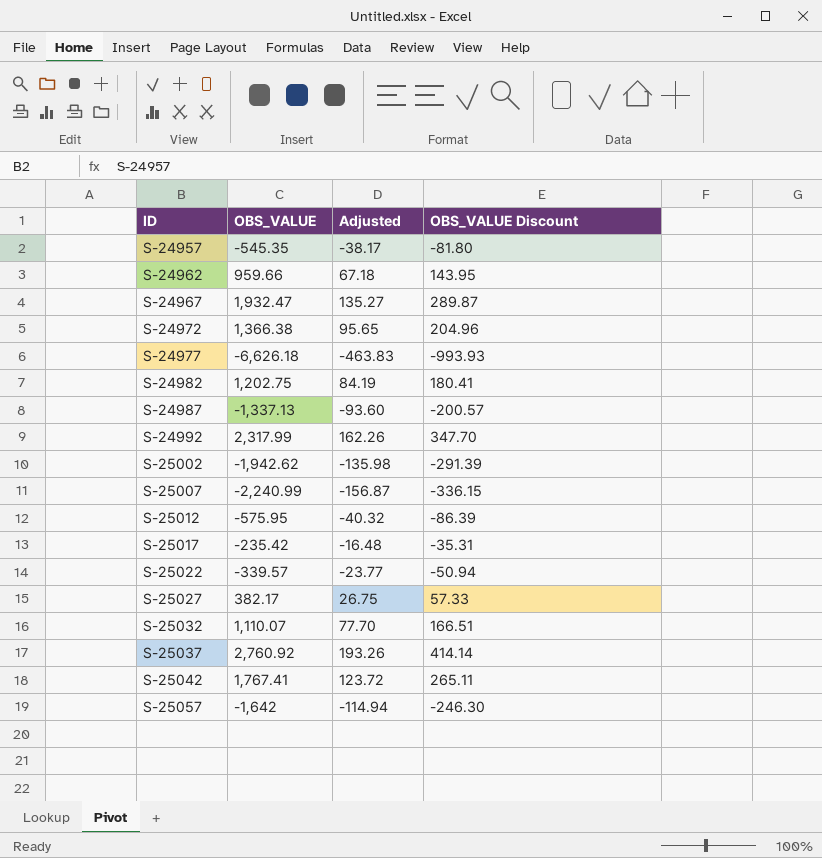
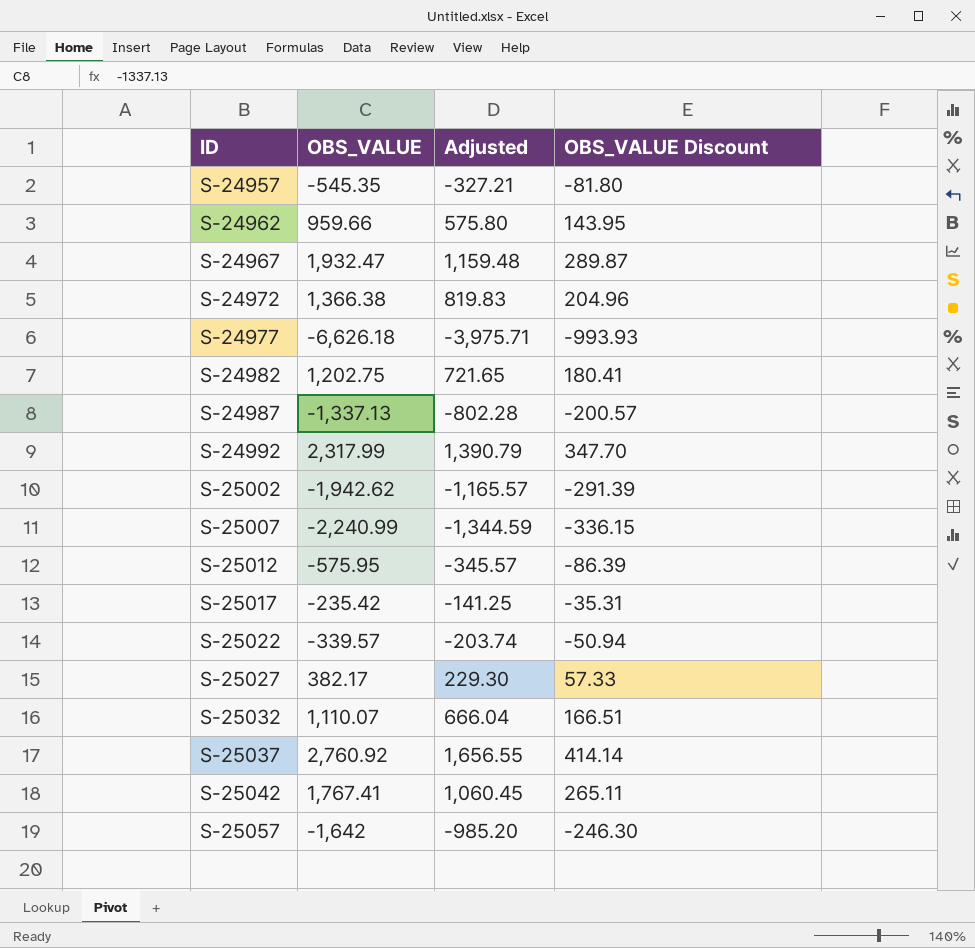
column Adjusted | formula: [OBS_VALUE] * 0.07 -> [OBS_VALUE] * 0.6

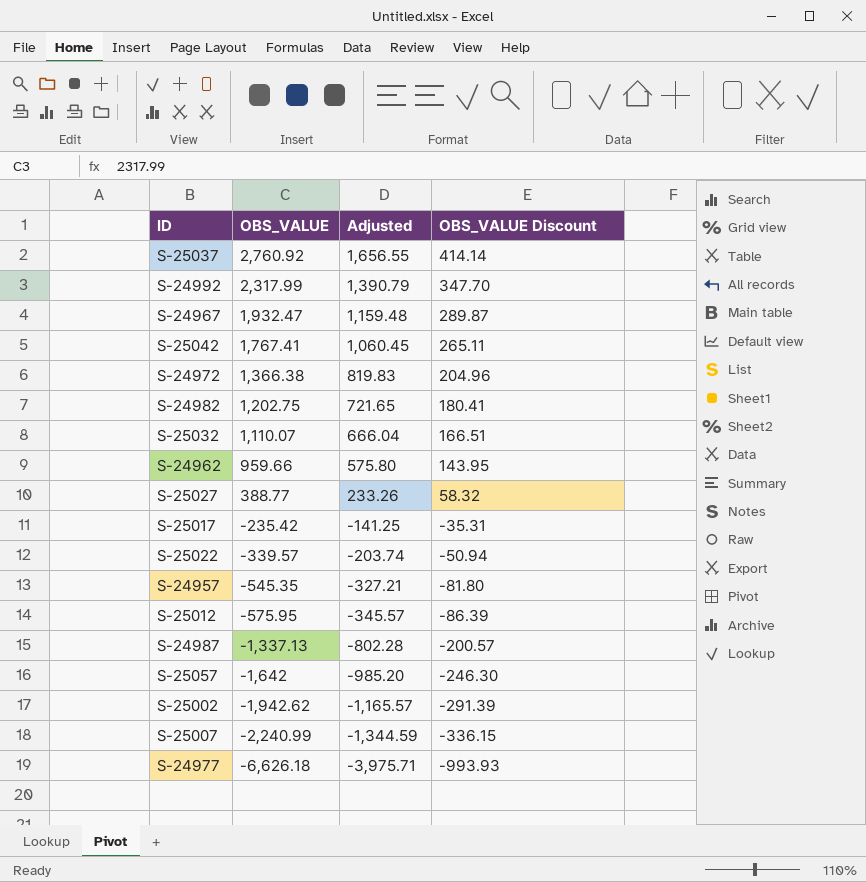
row order: ID ascending -> OBS_VALUE descending
S-25027 | OBS_VALUE: 382.17 -> 388.77
S-25027 | Adjusted: 229.30 -> 233.26
S-25027 | OBS_VALUE Discount: 57.33 -> 58.32

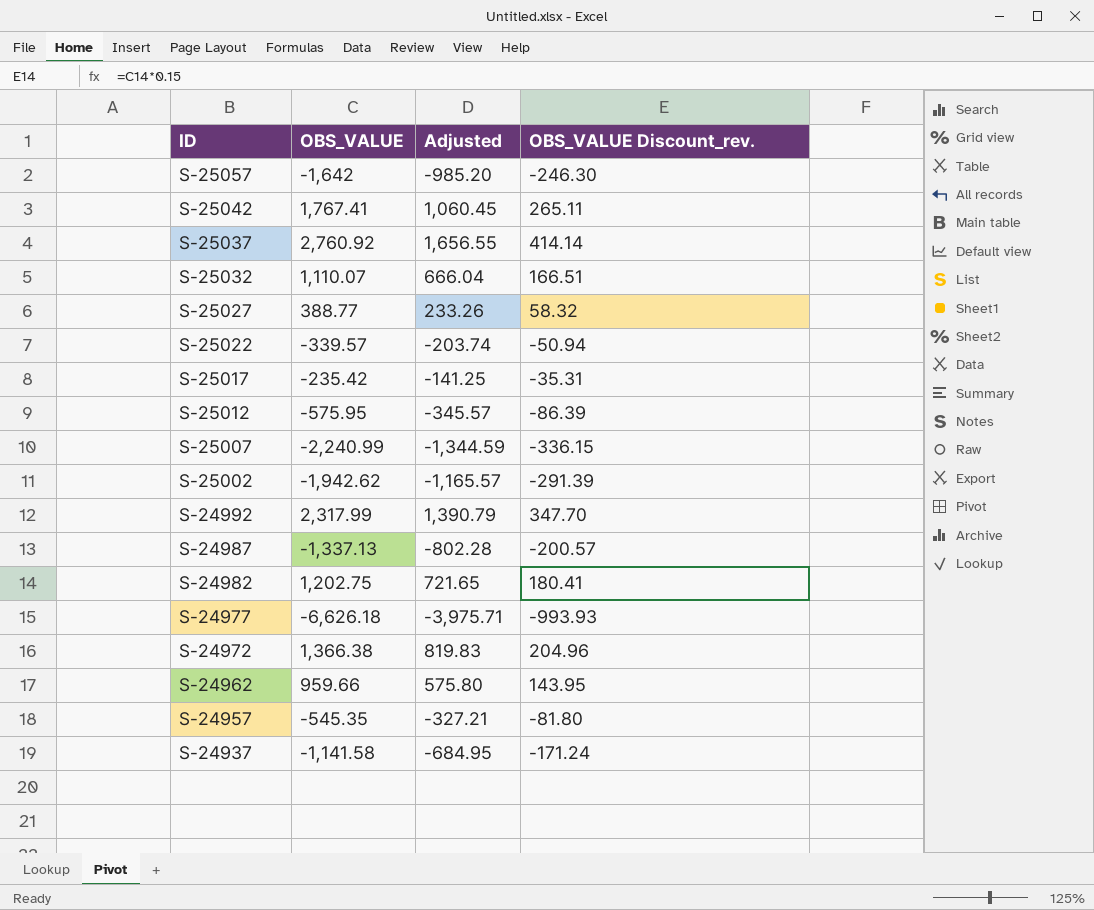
row order: OBS_VALUE descending -> ID descending
column name: OBS_VALUE Discount -> OBS_VALUE Discount_rev.
row S-24967: 1,932.47 | 1,159.48 | 289.87 -> none
row S-24937: none -> -1,141.58 | -684.95 | -171.24

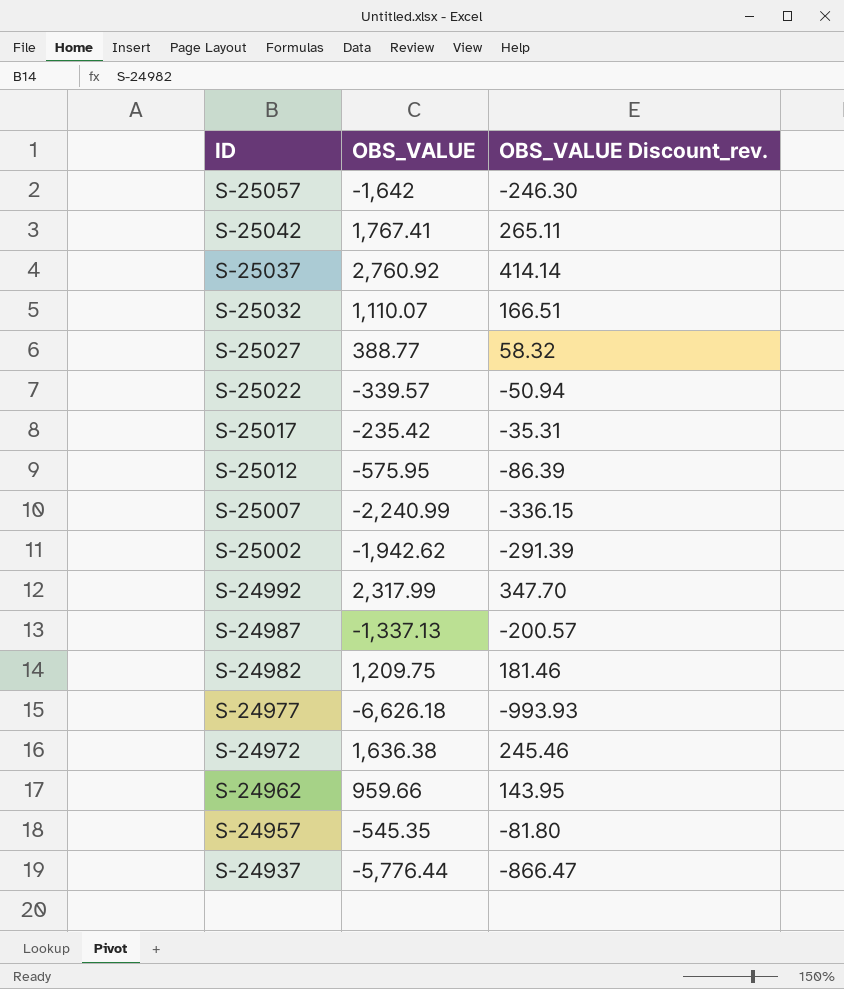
column Adjusted | formula: [OBS_VALUE] * 0.6 -> none
S-24982 | OBS_VALUE: 1,202.75 -> 1,209.75
S-24982 | OBS_VALUE Discount_rev.: 180.41 -> 181.46
S-24972 | OBS_VALUE: 1,366.38 -> 1,636.38
S-24972 | OBS_VALUE Discount_rev.: 204.96 -> 245.46
S-24937 | OBS_VALUE: -1,141.58 -> -5,776.44
S-24937 | OBS_VALUE Discount_rev.: -171.24 -> -866.47

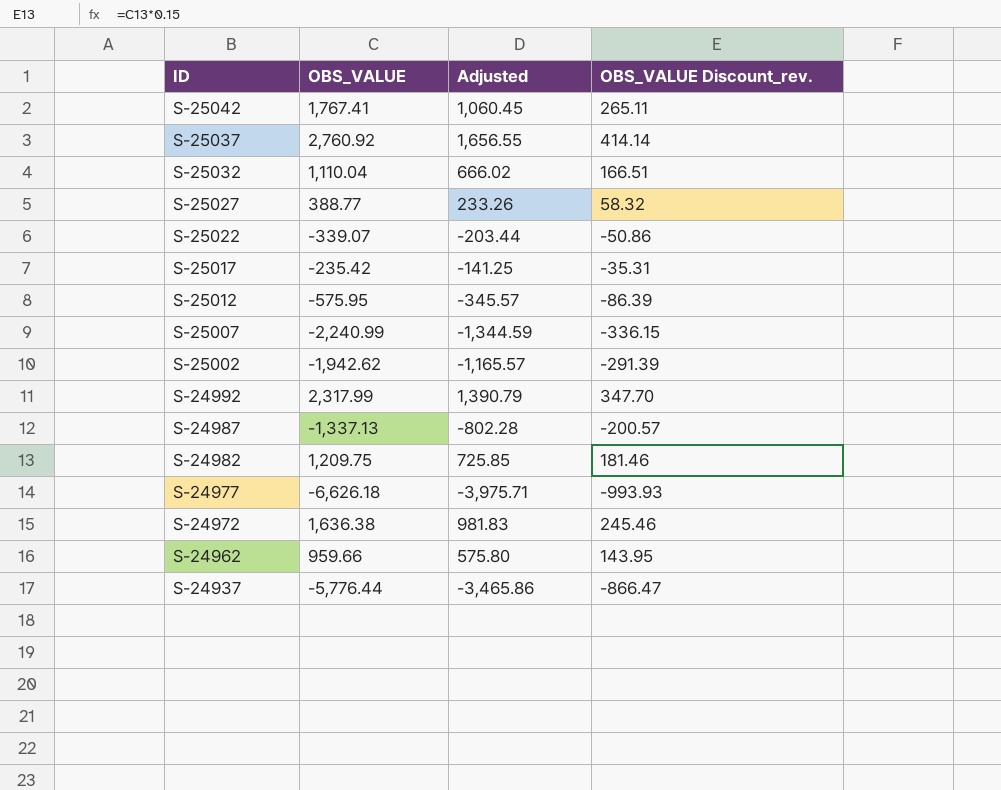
column Adjusted | formula: none -> [OBS_VALUE] * 0.6
row S-25057: -1,642 | -246.30 -> none
row S-24957: -545.35 | -81.80 -> none
S-25032 | OBS_VALUE: 1,110.07 -> 1,110.04
S-25022 | OBS_VALUE: -339.57 -> -339.07
S-25022 | OBS_VALUE Discount_rev.: -50.94 -> -50.86

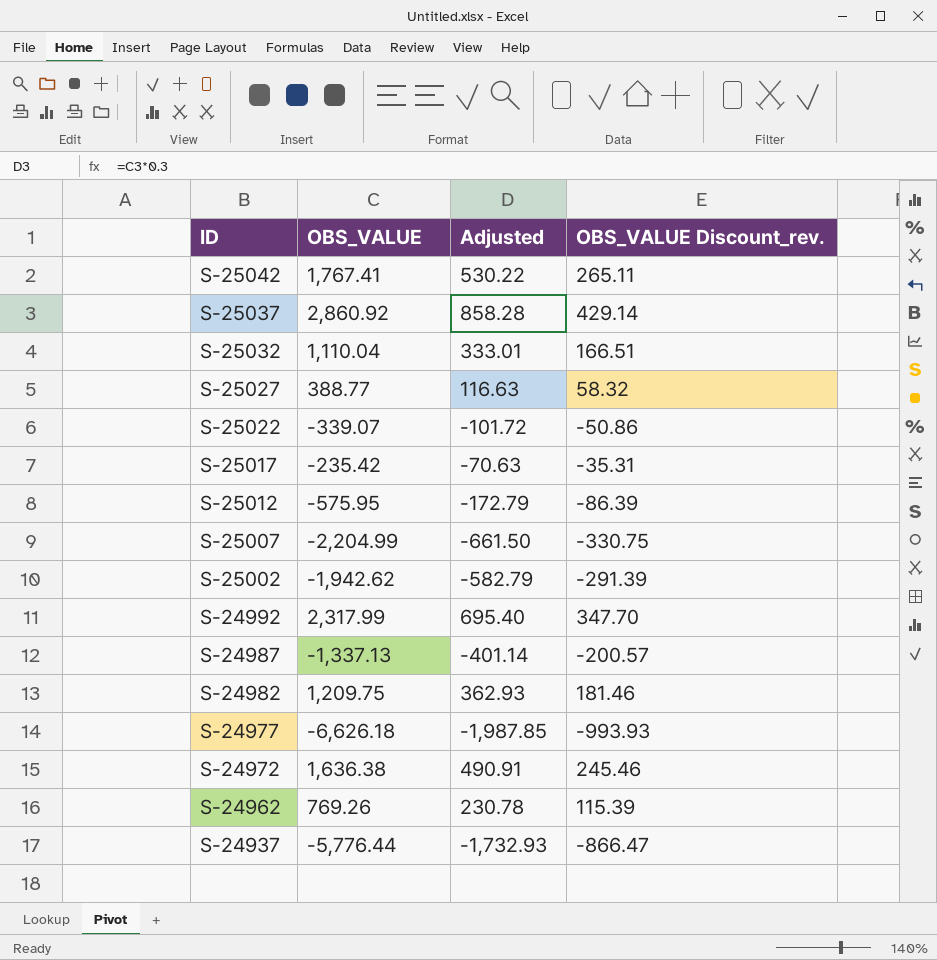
column Adjusted | formula: [OBS_VALUE] * 0.6 -> [OBS_VALUE] * 0.3
S-25037 | OBS_VALUE: 2,760.92 -> 2,860.92
S-25037 | OBS_VALUE Discount_rev.: 414.14 -> 429.14
S-25007 | OBS_VALUE: -2,240.99 -> -2,204.99
S-25007 | OBS_VALUE Discount_rev.: -336.15 -> -330.75
S-24962 | OBS_VALUE: 959.66 -> 769.26
S-24962 | OBS_VALUE Discount_rev.: 143.95 -> 115.39

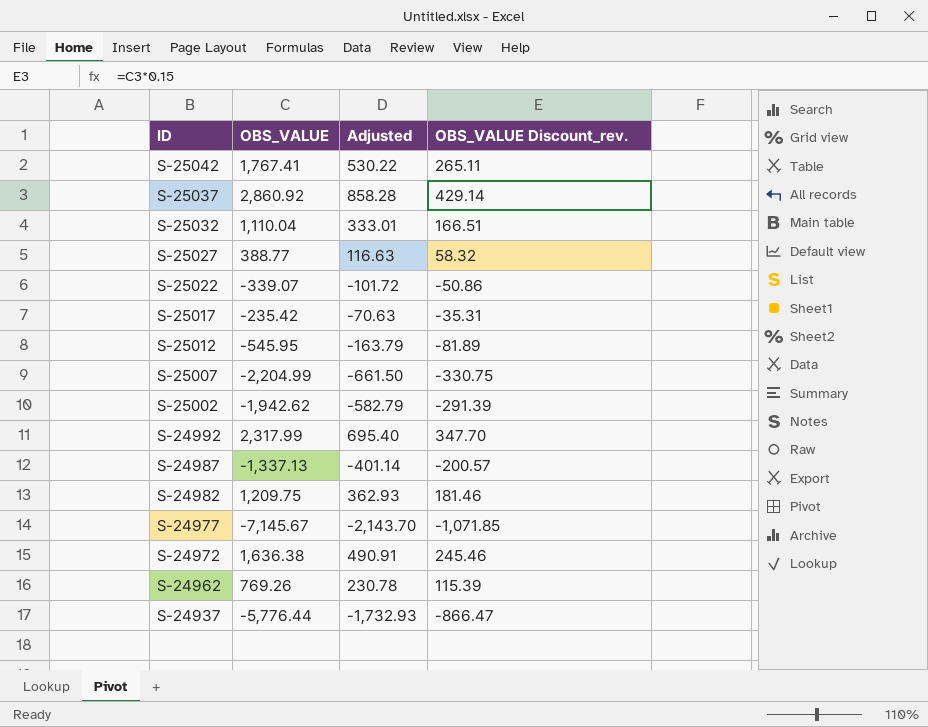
S-25012 | OBS_VALUE: -575.95 -> -545.95
S-25012 | Adjusted: -172.79 -> -163.79
S-25012 | OBS_VALUE Discount_rev.: -86.39 -> -81.89
S-24977 | OBS_VALUE: -6,626.18 -> -7,145.67
S-24977 | Adjusted: -1,987.85 -> -2,143.70
S-24977 | OBS_VALUE Discount_rev.: -993.93 -> -1,071.85

